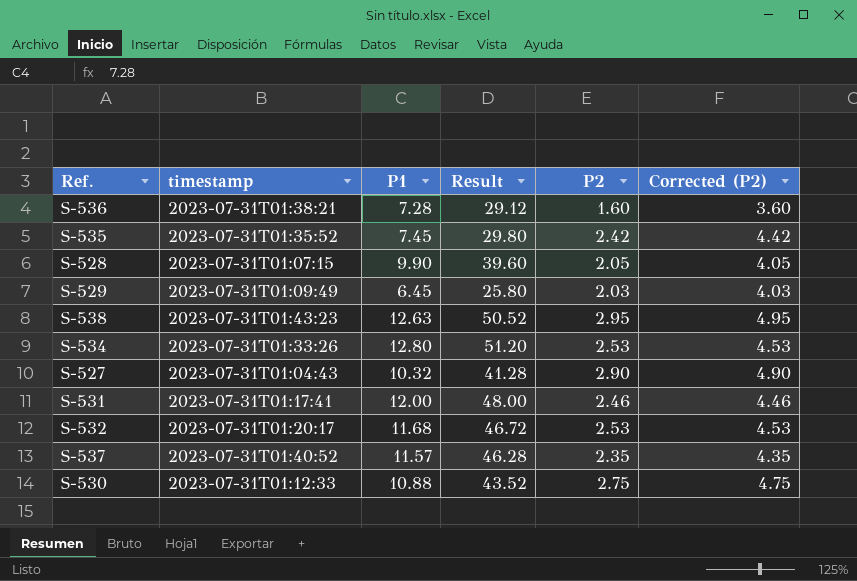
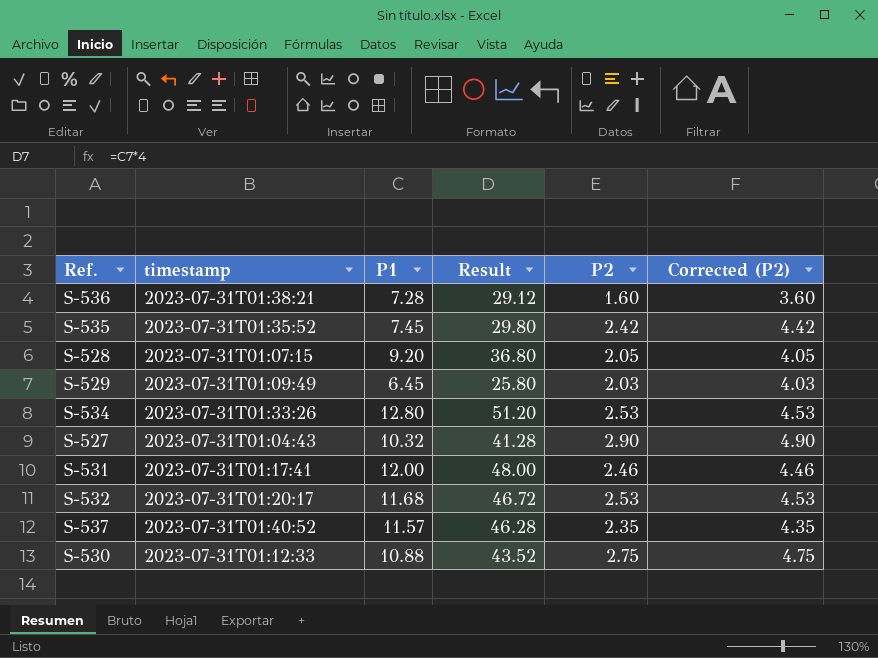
row S-538: 2023-07-31T01:43:23 | 12.63 | 50.52 | 2.95 | 4.95 -> none
S-528 | P1: 9.90 -> 9.20
S-528 | Result: 39.60 -> 36.80

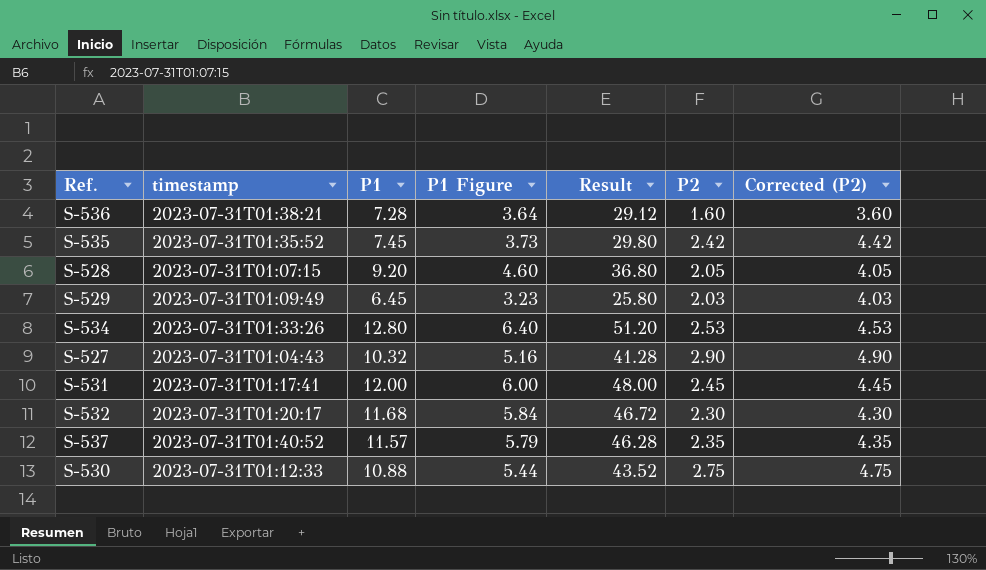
column P1 Figure | formula: none -> [P1] * 0.5
S-531 | P2: 2.46 -> 2.45
S-531 | Corrected (P2): 4.46 -> 4.45
S-532 | P2: 2.53 -> 2.30
S-532 | Corrected (P2): 4.53 -> 4.30

